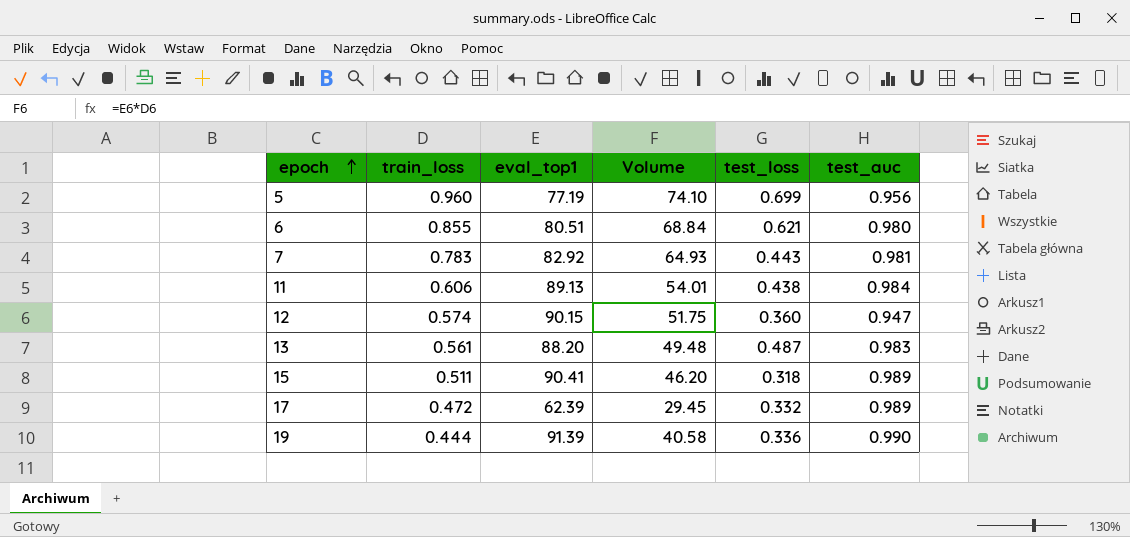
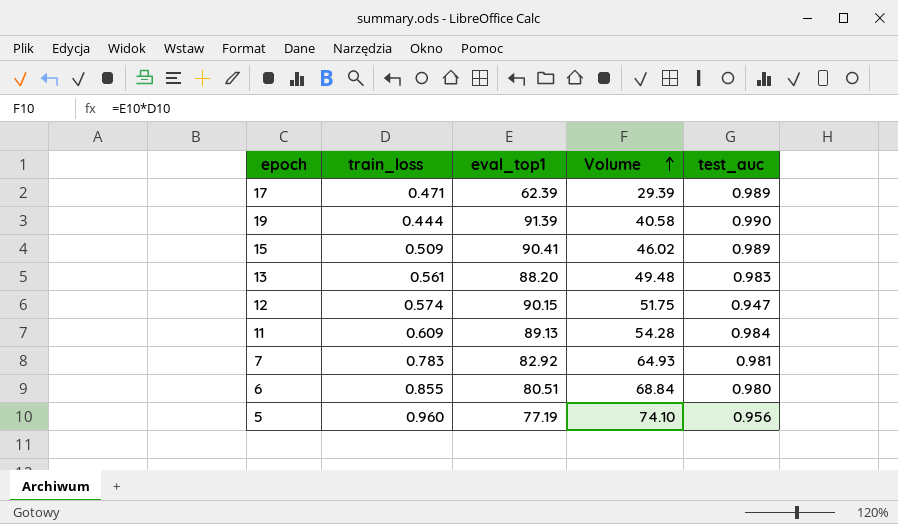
row order: epoch ascending -> Volume ascending
column test_loss | position: 5 -> none
17 | train_loss: 0.472 -> 0.471
17 | Volume: 29.45 -> 29.39
15 | train_loss: 0.511 -> 0.509
15 | Volume: 46.20 -> 46.02
11 | train_loss: 0.606 -> 0.609
11 | Volume: 54.01 -> 54.28

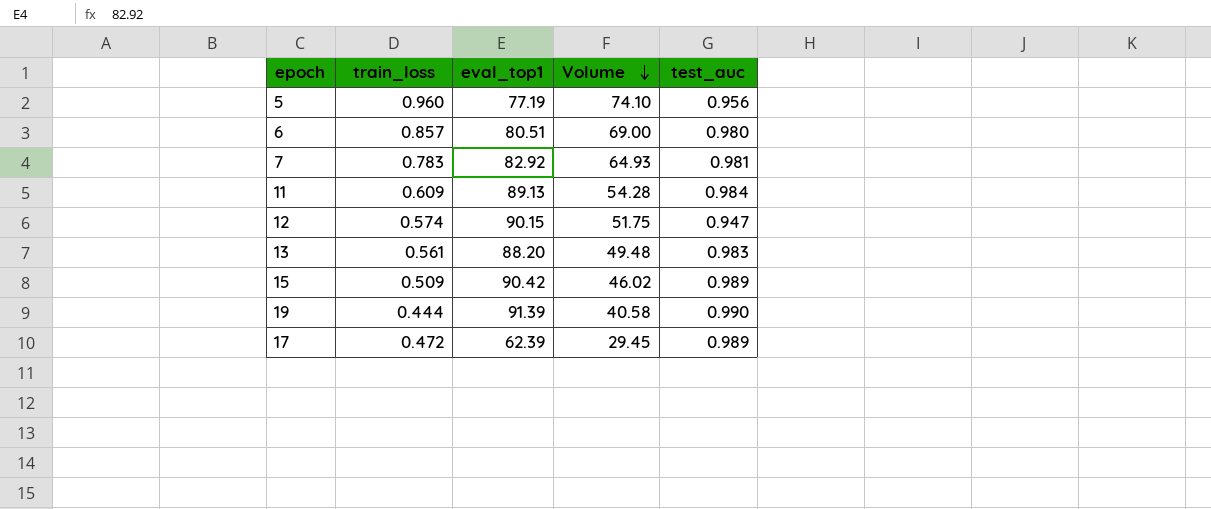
row order: Volume ascending -> Volume descending
6 | train_loss: 0.855 -> 0.857
6 | Volume: 68.84 -> 69.00
15 | eval_top1: 90.41 -> 90.42
17 | train_loss: 0.471 -> 0.472
17 | Volume: 29.39 -> 29.45

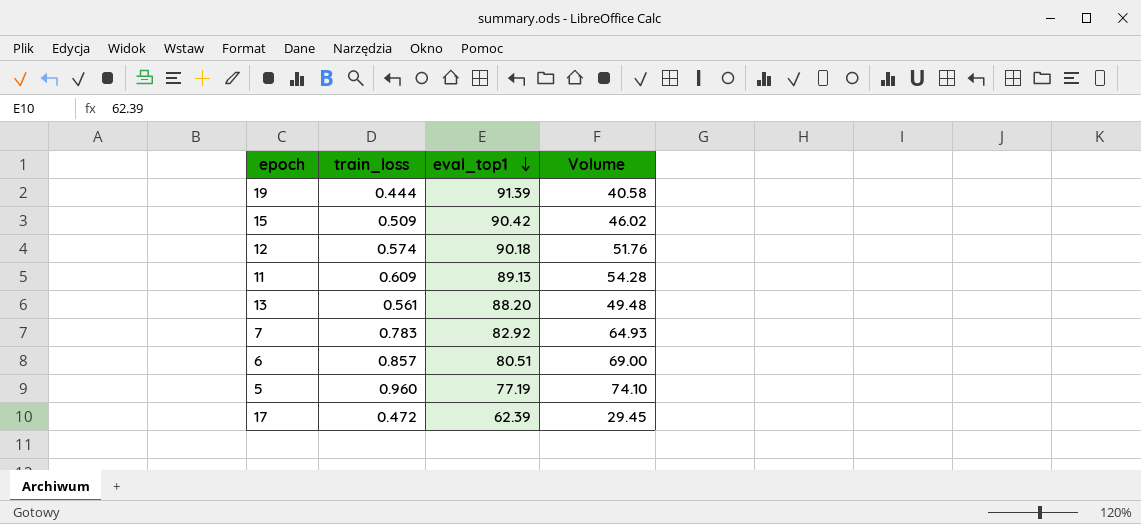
row order: Volume descending -> eval_top1 descending
column test_auc | position: 5 -> none
12 | eval_top1: 90.15 -> 90.18
12 | Volume: 51.75 -> 51.76

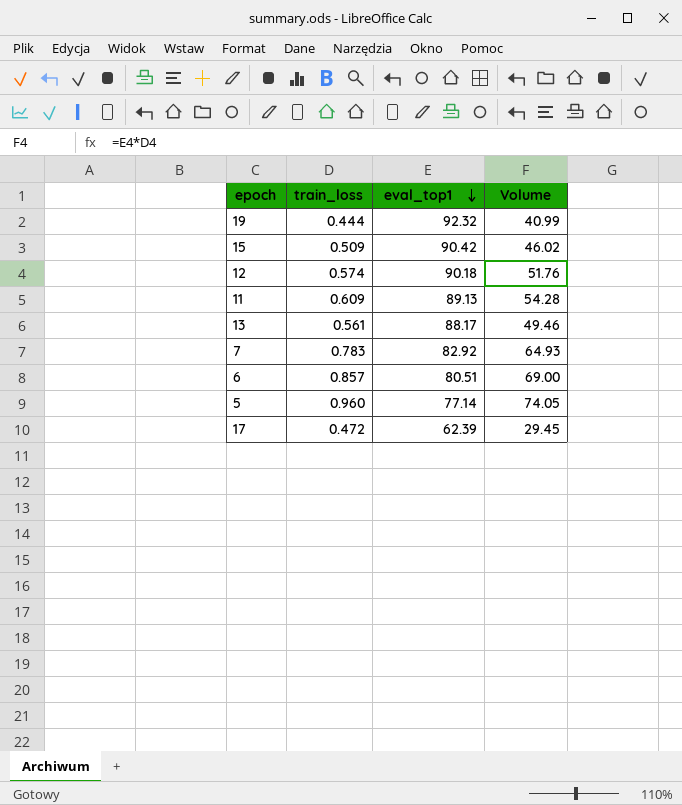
19 | eval_top1: 91.39 -> 92.32
19 | Volume: 40.58 -> 40.99
13 | eval_top1: 88.20 -> 88.17
13 | Volume: 49.48 -> 49.46
5 | eval_top1: 77.19 -> 77.14
5 | Volume: 74.10 -> 74.05

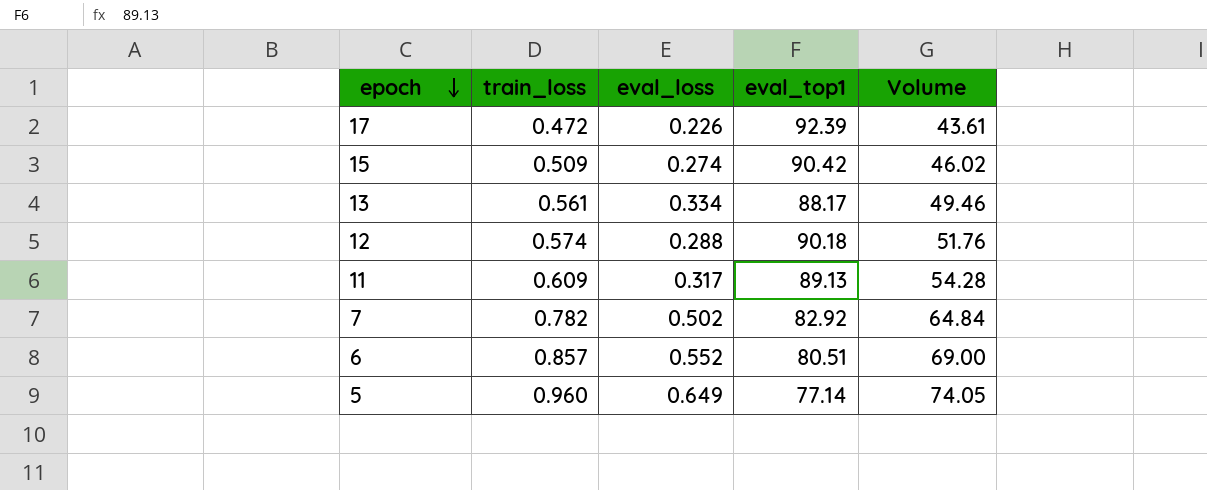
row order: eval_top1 descending -> epoch descending
column eval_loss | position: none -> 3
row 19: 0.444 | 92.32 | 40.99 -> none
17 | eval_top1: 62.39 -> 92.39
17 | Volume: 29.45 -> 43.61
7 | train_loss: 0.783 -> 0.782
7 | Volume: 64.93 -> 64.84

